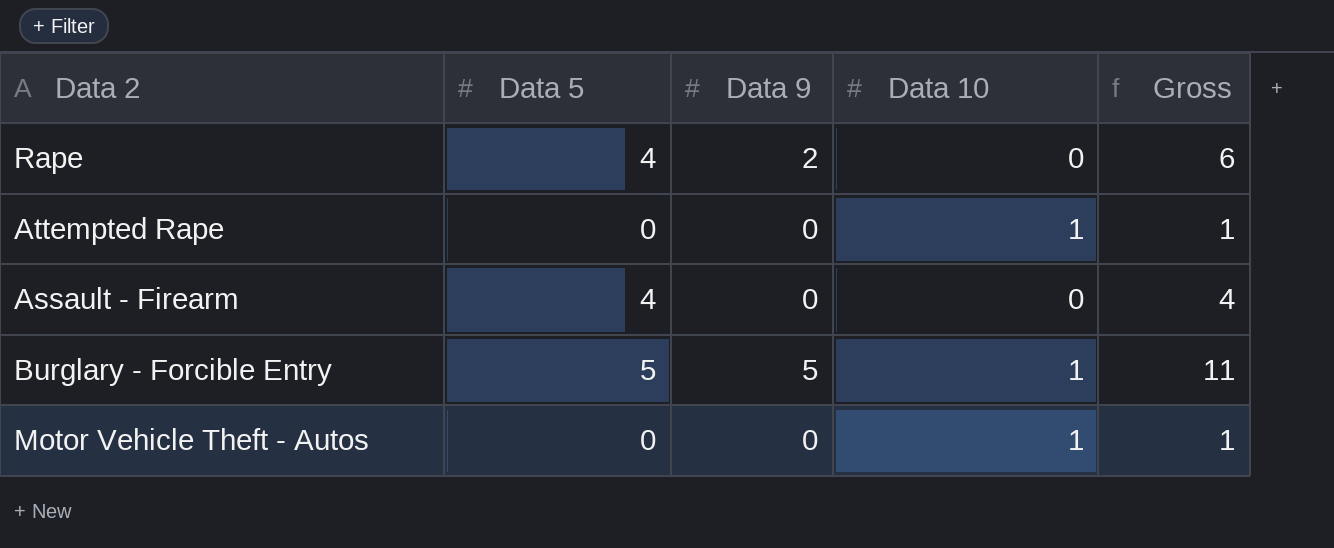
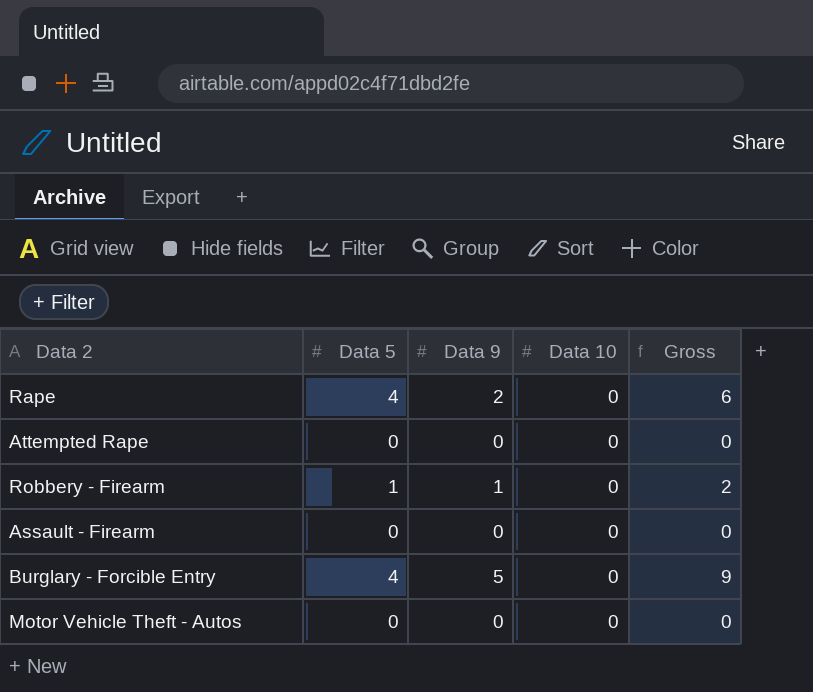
Attempted Rape | Data 10: 1 -> 0
Attempted Rape | Gross: 1 -> 0
row Robbery - Firearm: none -> 1 | 1 | 0 | 2
Assault - Firearm | Data 5: 4 -> 0
Assault - Firearm | Gross: 4 -> 0
Burglary - Forcible Entry | Data 5: 5 -> 4
Burglary - Forcible Entry | Data 10: 1 -> 0
Burglary - Forcible Entry | Gross: 11 -> 9
Motor Vehicle Theft - Autos | Data 10: 1 -> 0
Motor Vehicle Theft - Autos | Gross: 1 -> 0

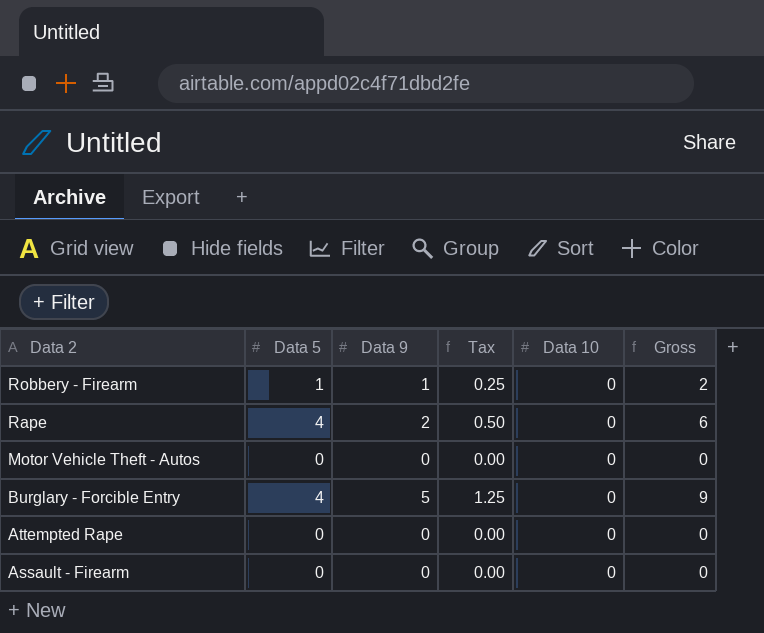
row order: none -> Data 2 descending
column Tax | formula: none -> [Data 9] * 0.25

